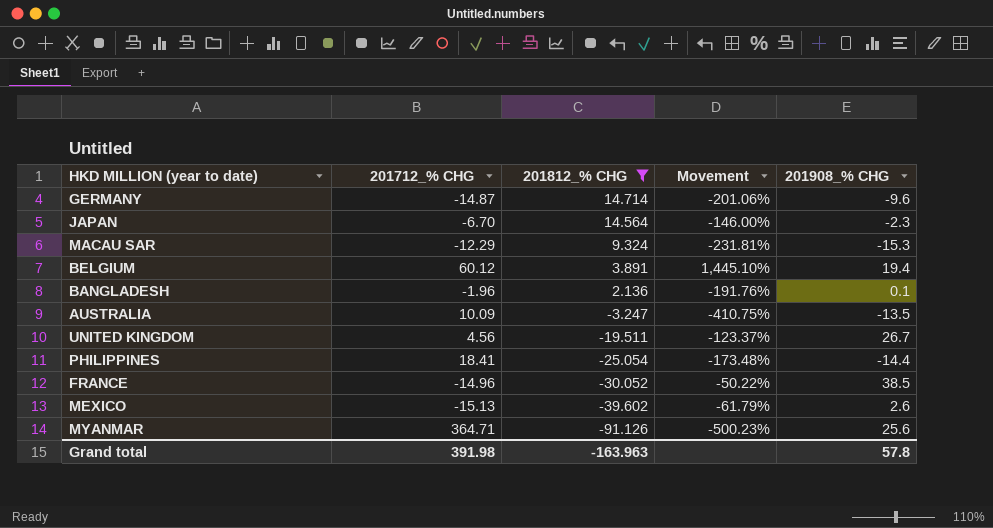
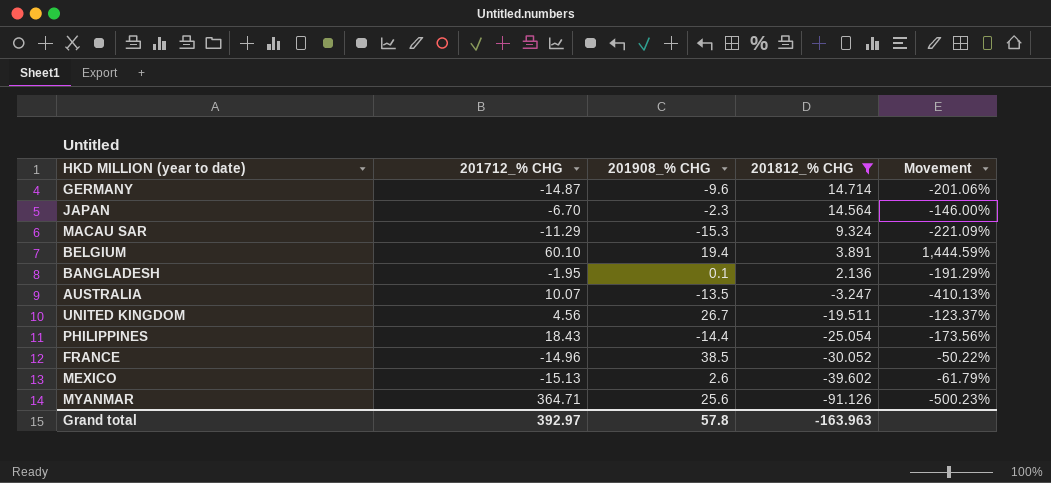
column 201908_% CHG | position: 5 -> 3
MACAU SAR | 201712_% CHG: -12.29 -> -11.29
MACAU SAR | Movement: -231.81% -> -221.09%
BELGIUM | 201712_% CHG: 60.12 -> 60.10
BELGIUM | Movement: 1,445.10% -> 1,444.59%
BANGLADESH | 201712_% CHG: -1.96 -> -1.95
BANGLADESH | Movement: -191.76% -> -191.29%
AUSTRALIA | 201712_% CHG: 10.09 -> 10.07
AUSTRALIA | Movement: -410.75% -> -410.13%
PHILIPPINES | 201712_% CHG: 18.41 -> 18.43
PHILIPPINES | Movement: -173.48% -> -173.56%
Grand total | 201712_% CHG: 391.98 -> 392.97

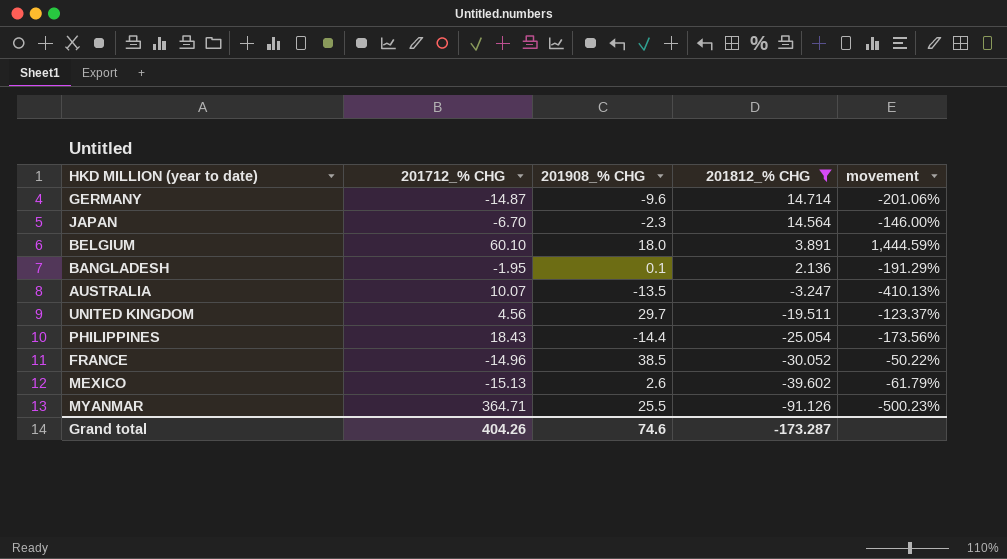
column name: Movement -> movement
row MACAU SAR: -11.29 | -15.3 | 9.324 | -221.09% -> none
BELGIUM | 201908_% CHG: 19.4 -> 18.0
UNITED KINGDOM | 201908_% CHG: 26.7 -> 29.7
MYANMAR | 201908_% CHG: 25.6 -> 25.5
Grand total | 201712_% CHG: 392.97 -> 404.26
Grand total | 201908_% CHG: 57.8 -> 74.6
Grand total | 201812_% CHG: -163.963 -> -173.287

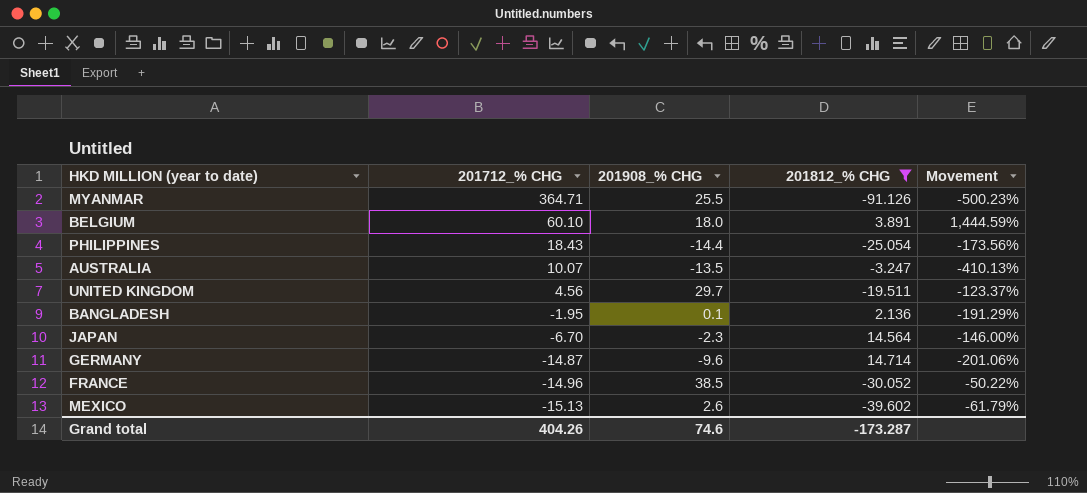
row order: 201812_% CHG descending -> 201712_% CHG descending
column name: movement -> Movement

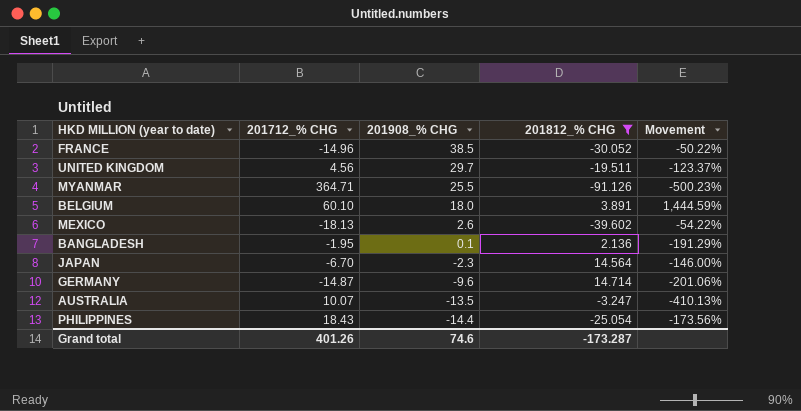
row order: 201712_% CHG descending -> 201908_% CHG descending
MEXICO | 201712_% CHG: -15.13 -> -18.13
MEXICO | Movement: -61.79% -> -54.22%
Grand total | 201712_% CHG: 404.26 -> 401.26

